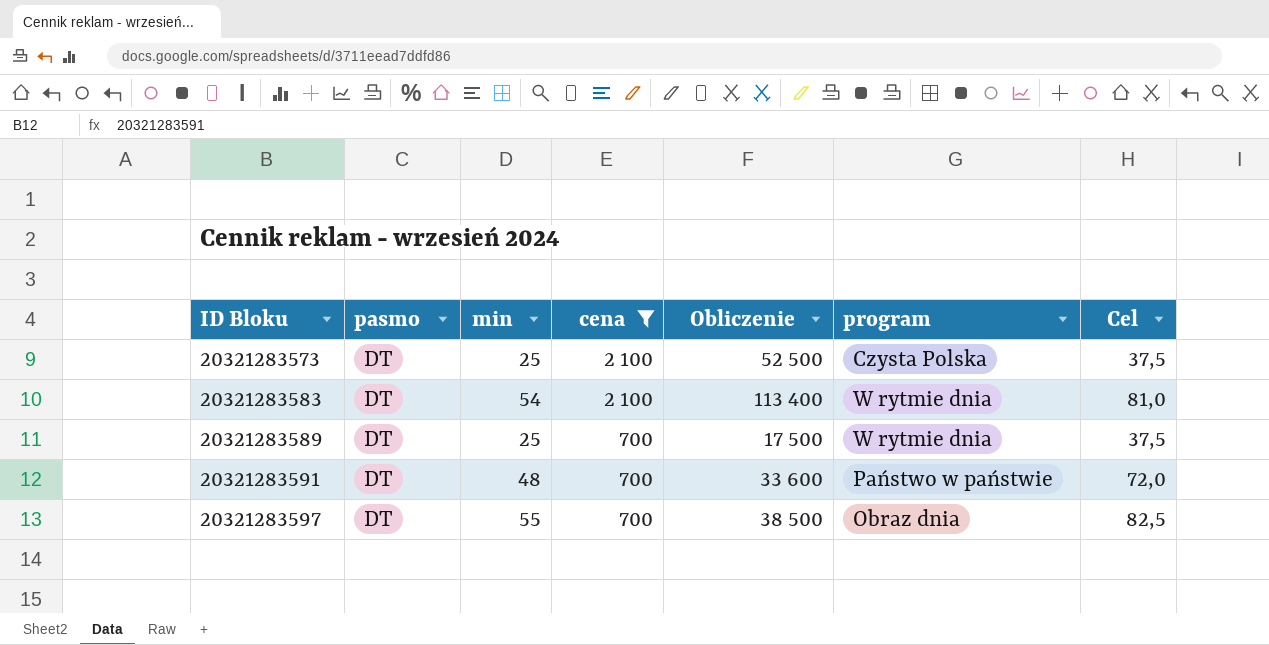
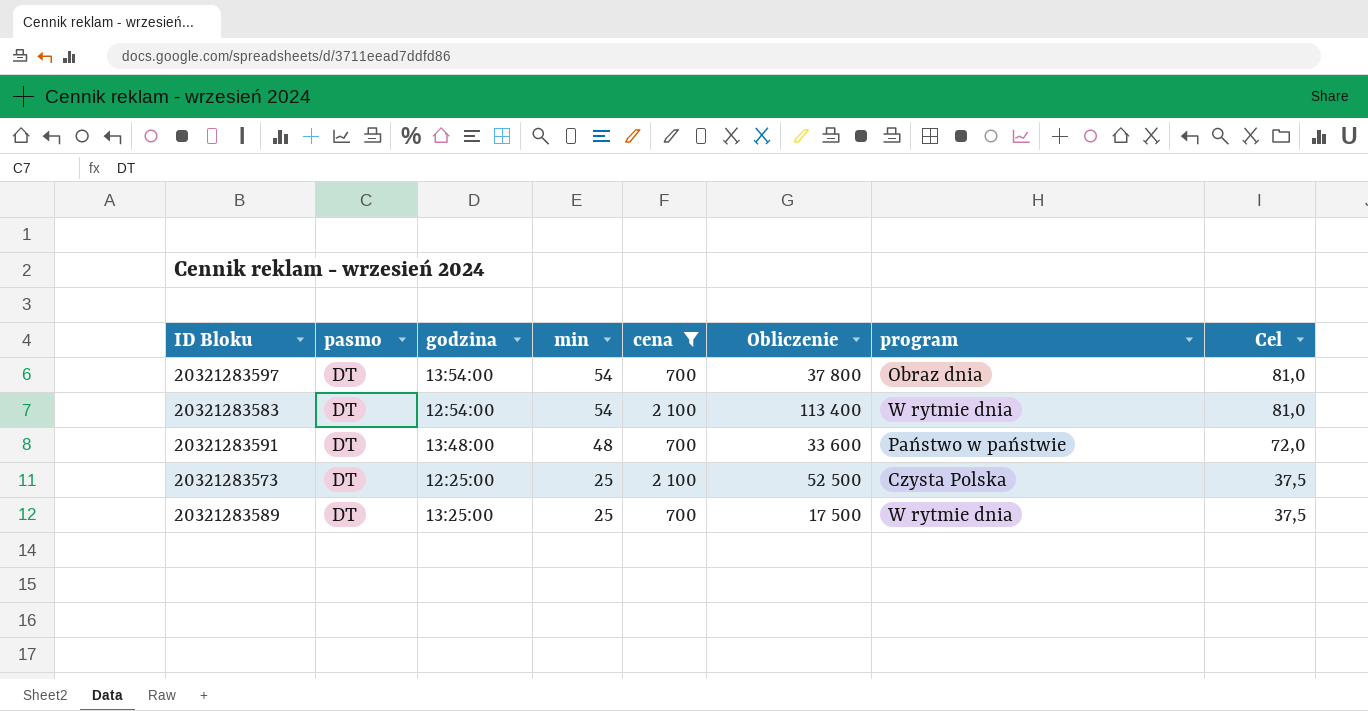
row order: ID Bloku ascending -> min descending
column godzina | position: none -> 3
20321283597 | min: 55 -> 54
20321283597 | Obliczenie: 38 500 -> 37 800
20321283597 | Cel: 82,5 -> 81,0

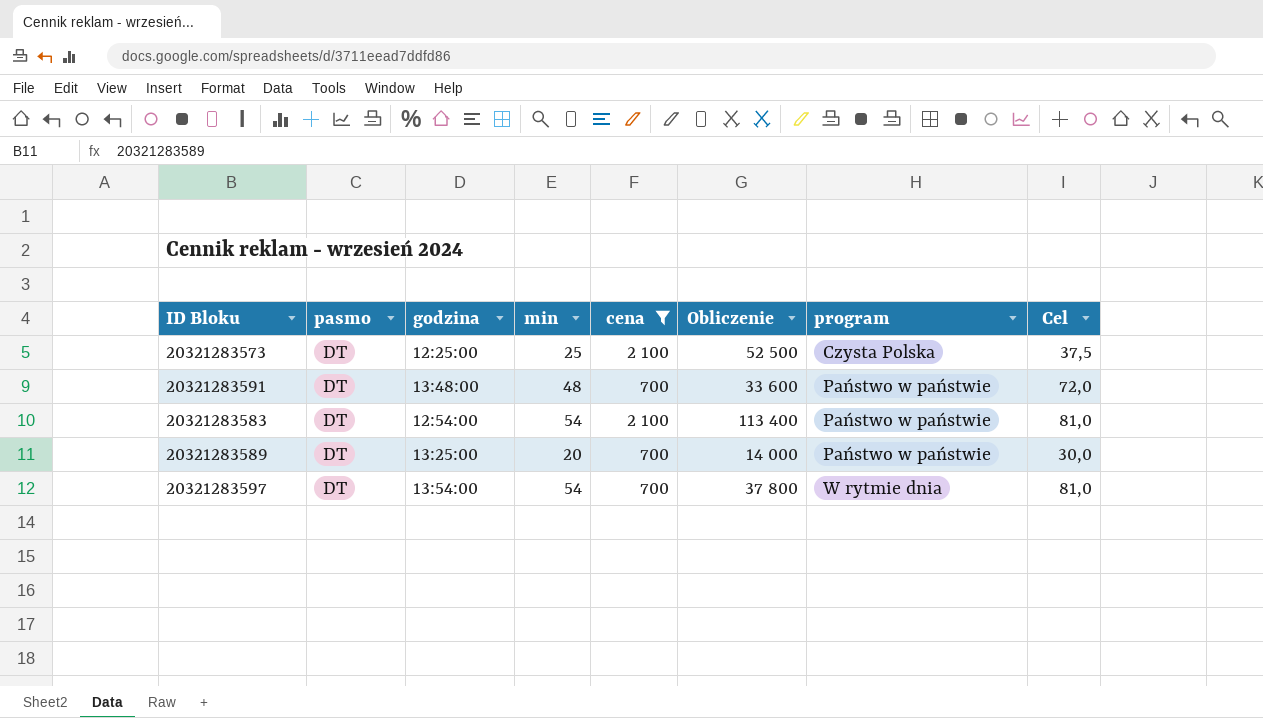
row order: min descending -> program ascending
20321283583 | program: W rytmie dnia -> Państwo w państwie
20321283589 | min: 25 -> 20
20321283589 | Obliczenie: 17 500 -> 14 000
20321283589 | program: W rytmie dnia -> Państwo w państwie
20321283589 | Cel: 37,5 -> 30,0
20321283597 | program: Obraz dnia -> W rytmie dnia

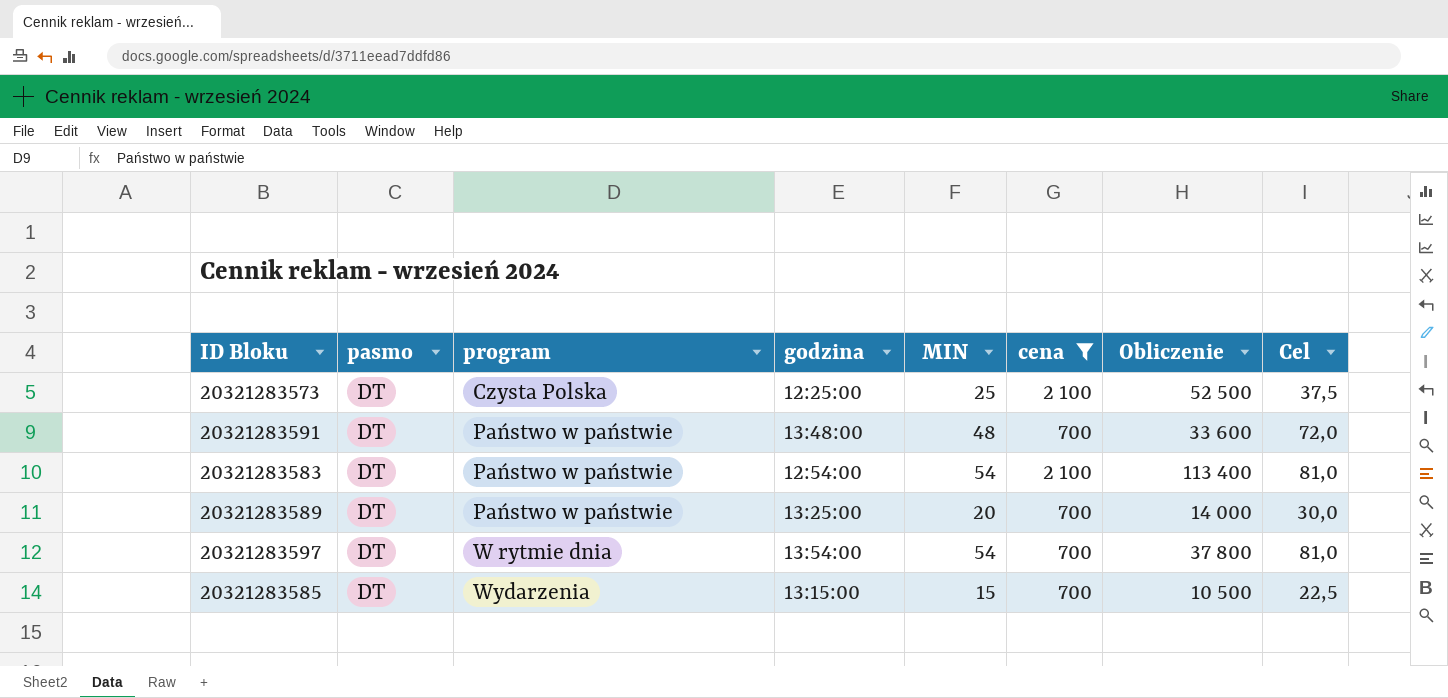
column program | position: 7 -> 3
column name: min -> MIN
row 20321283585: none -> DT | Wydarzenia | 13:15:00 | 15 | 700 | 10 500 | 22,5

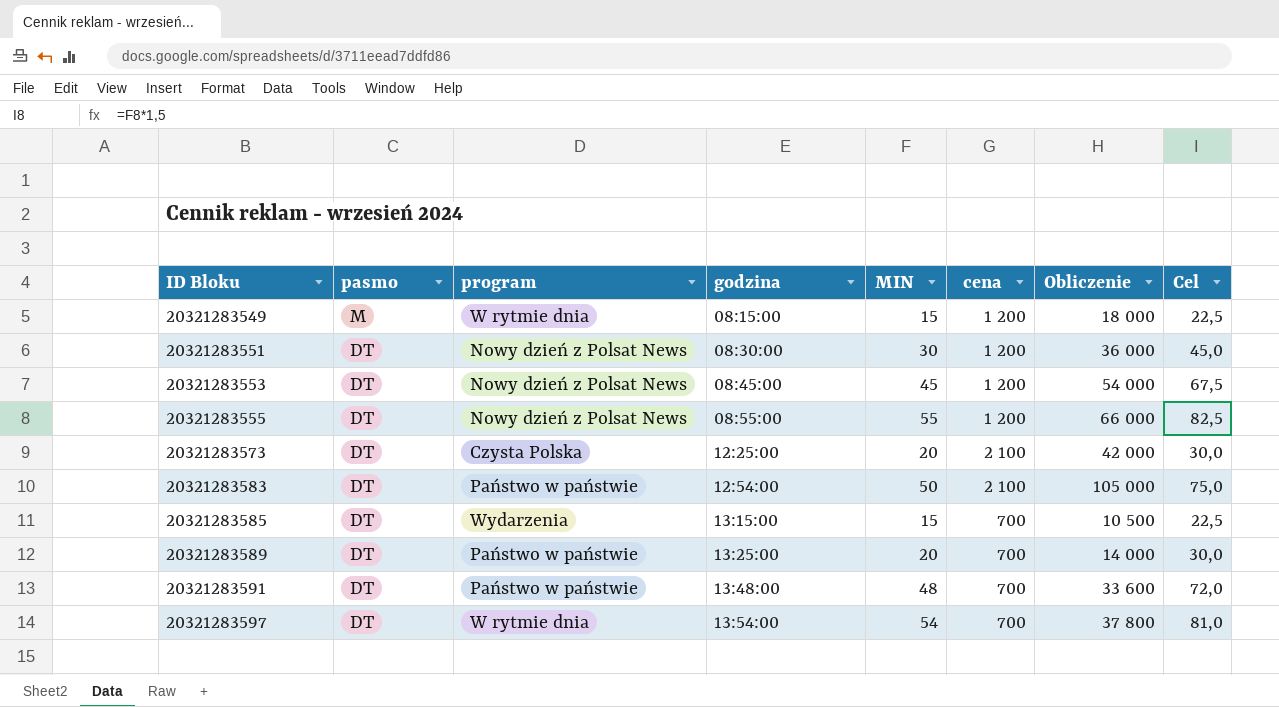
filter: cena != 1 200 -> none
row order: program ascending -> ID Bloku ascending
20321283573 | MIN: 25 -> 20
20321283573 | Obliczenie: 52 500 -> 42 000
20321283573 | Cel: 37,5 -> 30,0
20321283583 | MIN: 54 -> 50
20321283583 | Obliczenie: 113 400 -> 105 000
20321283583 | Cel: 81,0 -> 75,0

